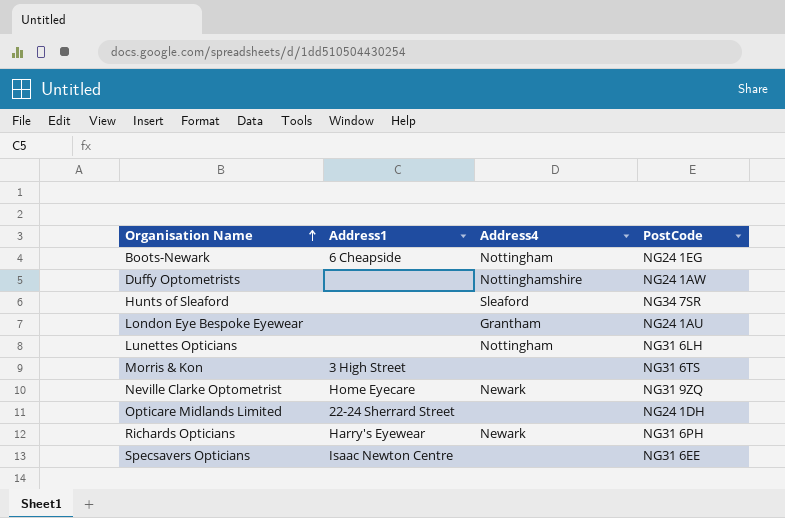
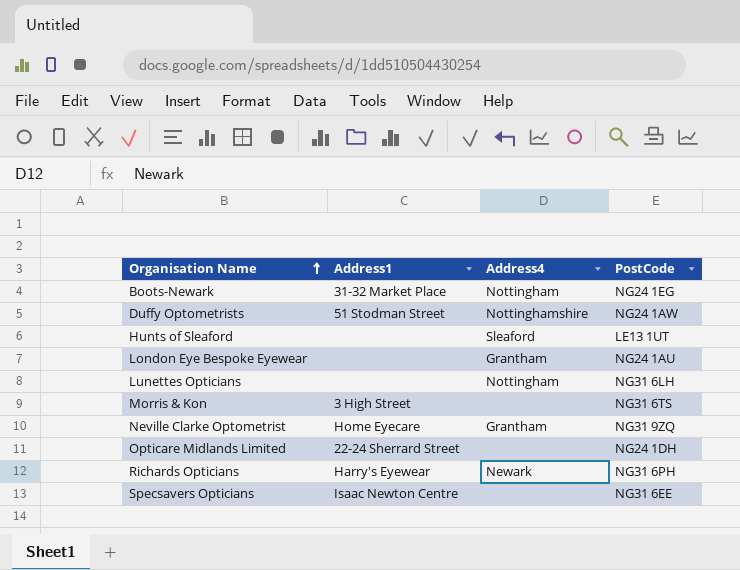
Boots-Newark | Address1: 6 Cheapside -> 31-32 Market Place
Duffy Optometrists | Address1: none -> 51 Stodman Street
Hunts of Sleaford | PostCode: NG34 7SR -> LE13 1UT
Neville Clarke Optometrist | Address4: Newark -> Grantham

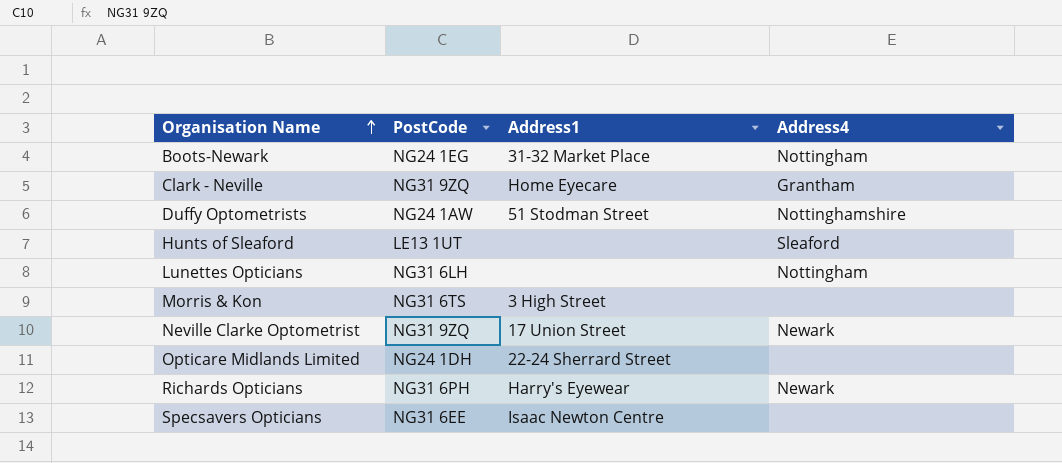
column PostCode | position: 4 -> 2
row London Eye Bespoke Eyewear: none | Grantham | NG24 1AU -> none
row Clark - Neville: none -> NG31 9ZQ | Home Eyecare | Grantham
Neville Clarke Optometrist | Address1: Home Eyecare -> 17 Union Street
Neville Clarke Optometrist | Address4: Grantham -> Newark

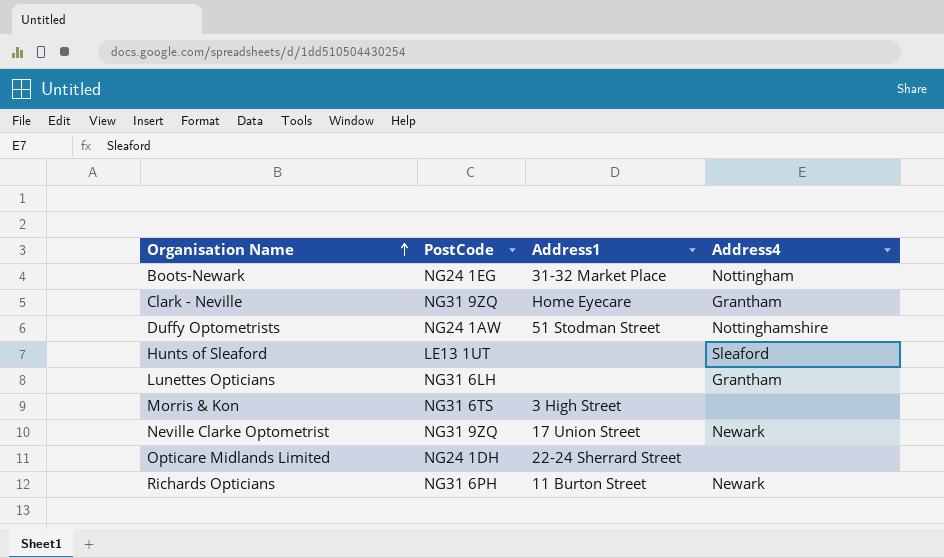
row Specsavers Opticians: NG31 6EE | Isaac Newton Centre | none -> none
Lunettes Opticians | Address4: Nottingham -> Grantham
Richards Opticians | Address1: Harry's Eyewear -> 11 Burton Street

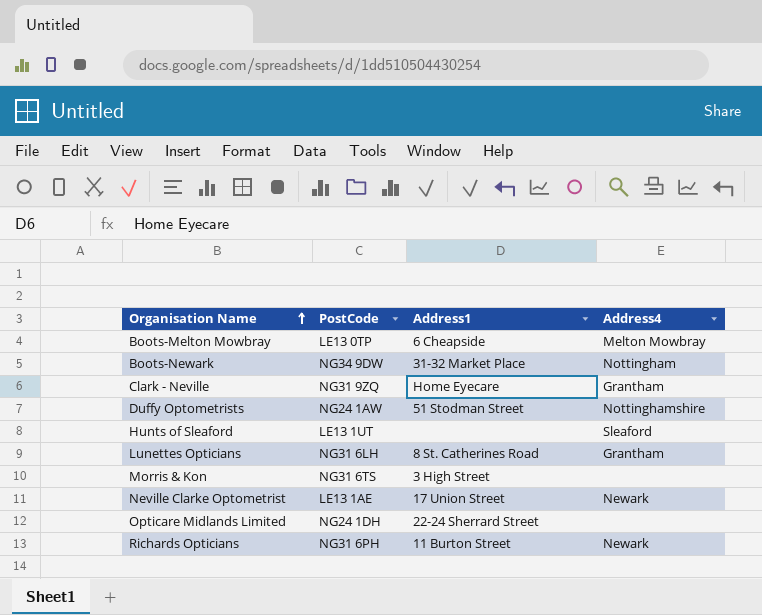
row Boots-Melton Mowbray: none -> LE13 0TP | 6 Cheapside | Melton Mowbray
Boots-Newark | PostCode: NG24 1EG -> NG34 9DW
Lunettes Opticians | Address1: none -> 8 St. Catherines Road
Neville Clarke Optometrist | PostCode: NG31 9ZQ -> LE13 1AE

